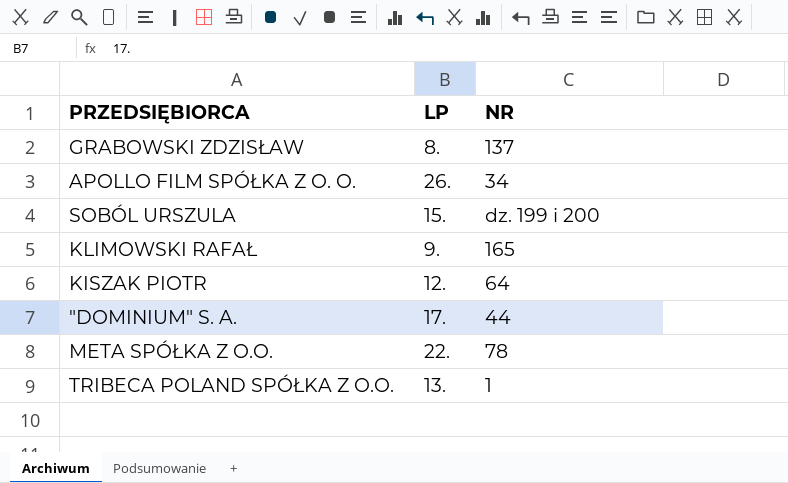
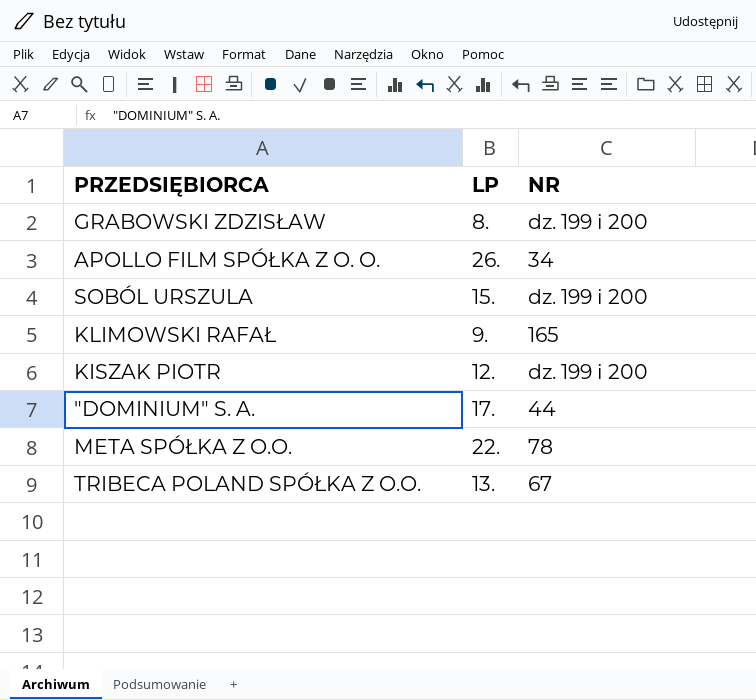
GRABOWSKI ZDZISŁAW | NR: 137 -> dz. 199 i 200
KISZAK PIOTR | NR: 64 -> dz. 199 i 200
TRIBECA POLAND SPÓŁKA Z O.O. | NR: 1 -> 67

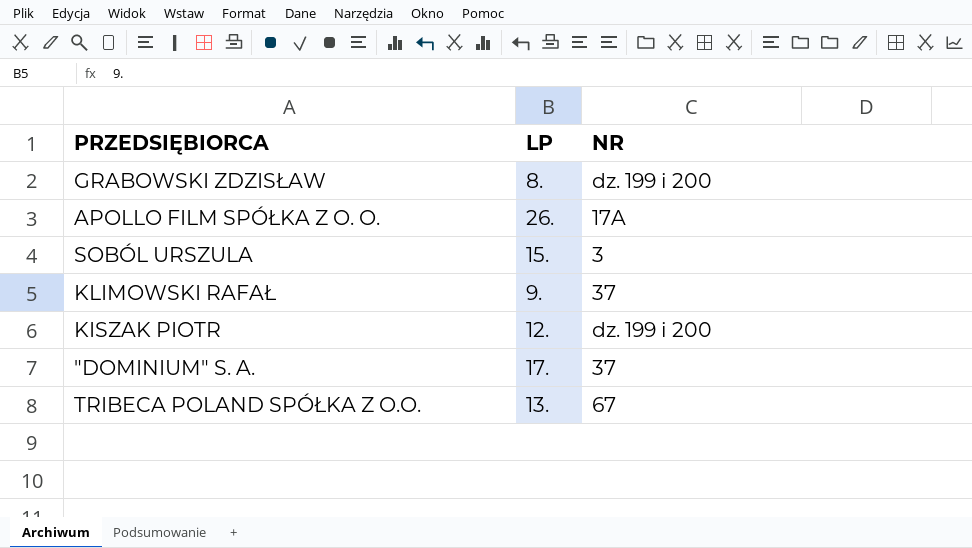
row META SPÓŁKA Z O.O.: 22. | 78 -> none
APOLLO FILM SPÓŁKA Z O. O. | NR: 34 -> 17A
SOBÓL URSZULA | NR: dz. 199 i 200 -> 3
KLIMOWSKI RAFAŁ | NR: 165 -> 37
"DOMINIUM" S. A. | NR: 44 -> 37

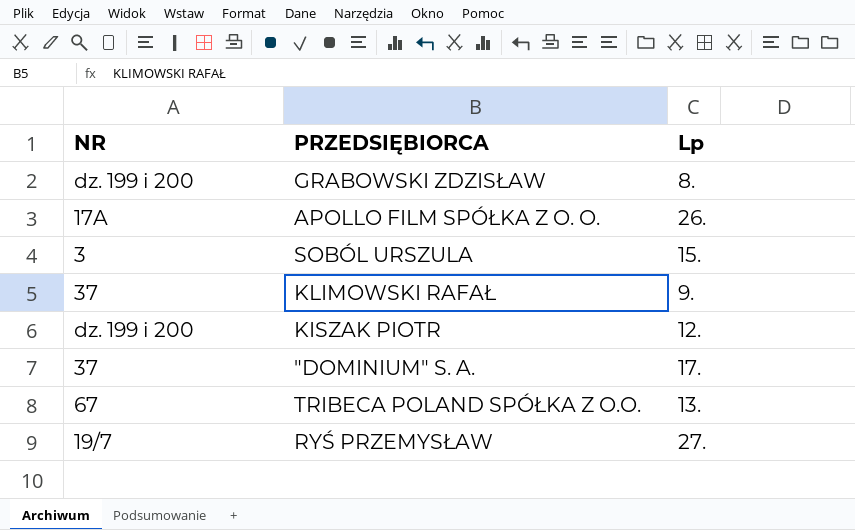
column NR | position: 3 -> 1
column name: LP -> Lp
row RYŚ PRZEMYSŁAW: none -> 19/7 | 27.

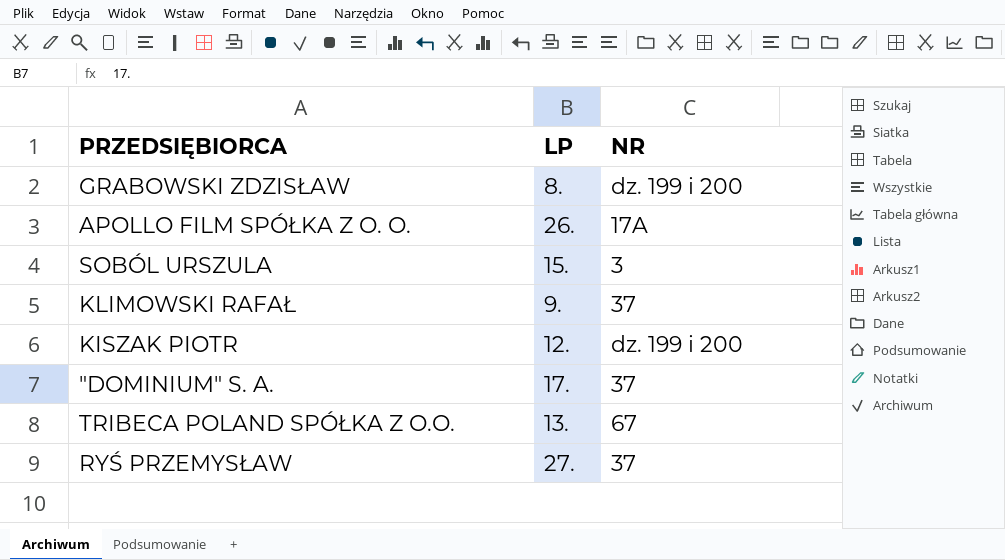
column name: Lp -> LP
column NR | position: 1 -> 3
RYŚ PRZEMYSŁAW | NR: 19/7 -> 37

